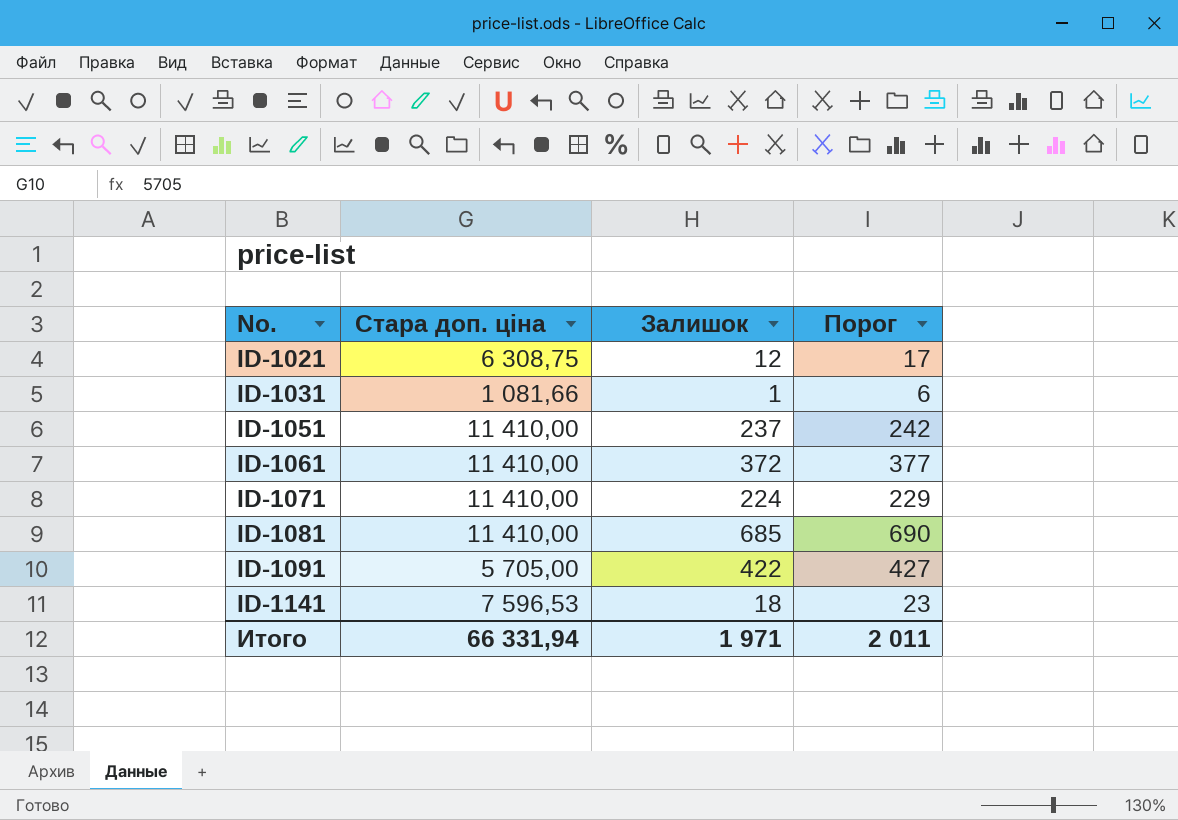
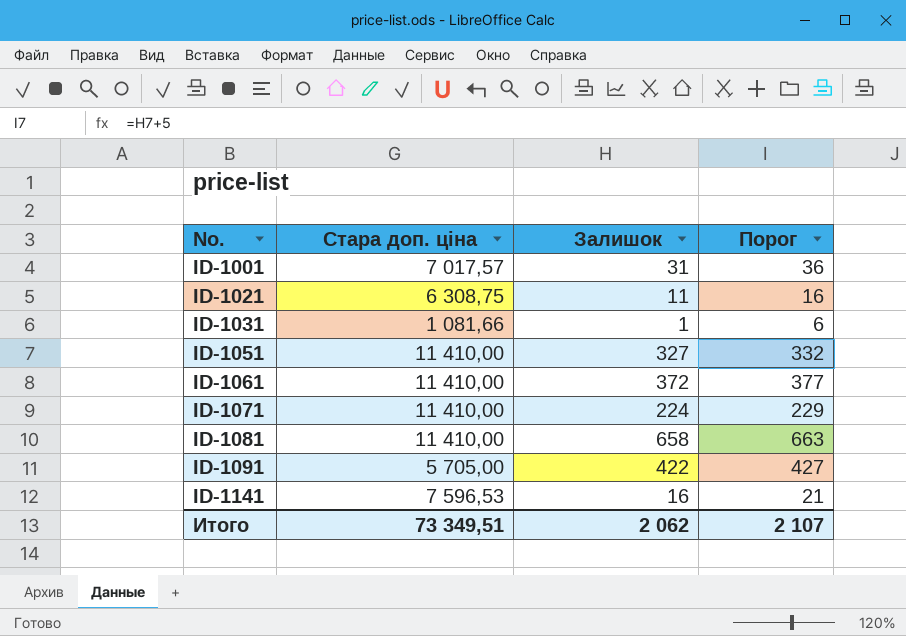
row ID-1001: none -> 7 017,57 | 31 | 36
ID-1021 | Залишок: 12 -> 11
ID-1021 | Порог: 17 -> 16
ID-1051 | Залишок: 237 -> 327
ID-1051 | Порог: 242 -> 332
ID-1081 | Залишок: 685 -> 658
ID-1081 | Порог: 690 -> 663
ID-1141 | Залишок: 18 -> 16
ID-1141 | Порог: 23 -> 21
Итого | Стара доп. ціна: 66 331,94 -> 73 349,51
Итого | Залишок: 1 971 -> 2 062
Итого | Порог: 2 011 -> 2 107

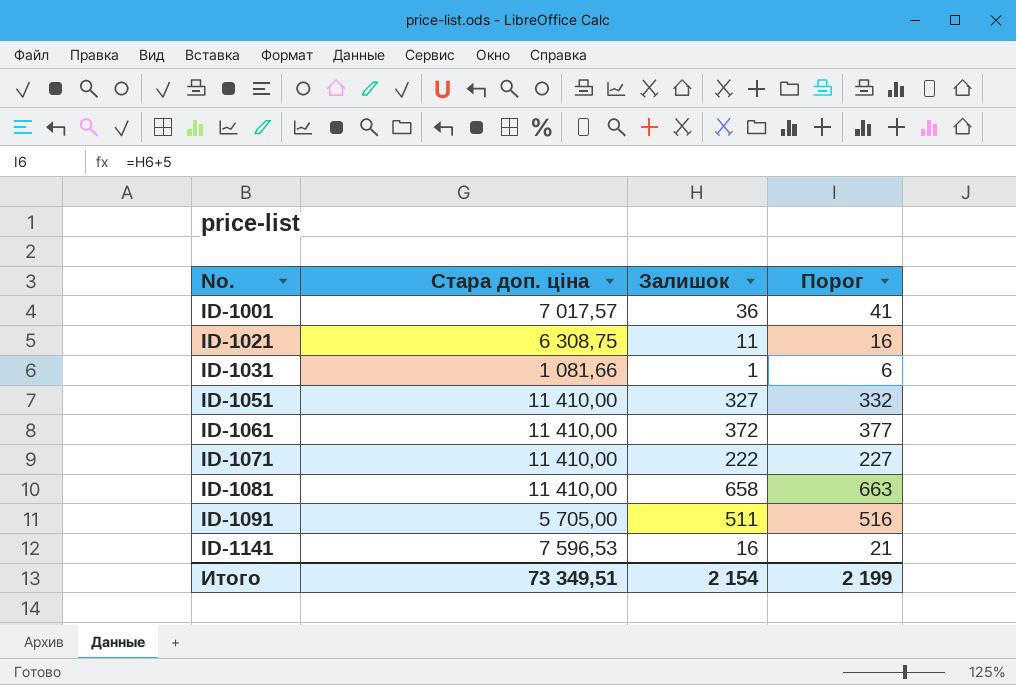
ID-1001 | Залишок: 31 -> 36
ID-1001 | Порог: 36 -> 41
ID-1071 | Залишок: 224 -> 222
ID-1071 | Порог: 229 -> 227
ID-1091 | Залишок: 422 -> 511
ID-1091 | Порог: 427 -> 516
Итого | Залишок: 2 062 -> 2 154
Итого | Порог: 2 107 -> 2 199

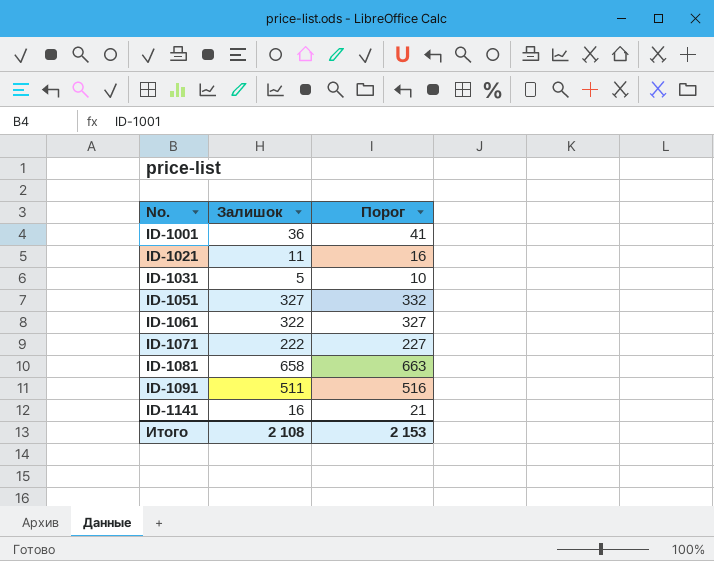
column Стара доп. ціна | position: 2 -> none
ID-1031 | Залишок: 1 -> 5
ID-1031 | Порог: 6 -> 10
ID-1061 | Залишок: 372 -> 322
ID-1061 | Порог: 377 -> 327
Итого | Залишок: 2 154 -> 2 108
Итого | Порог: 2 199 -> 2 153

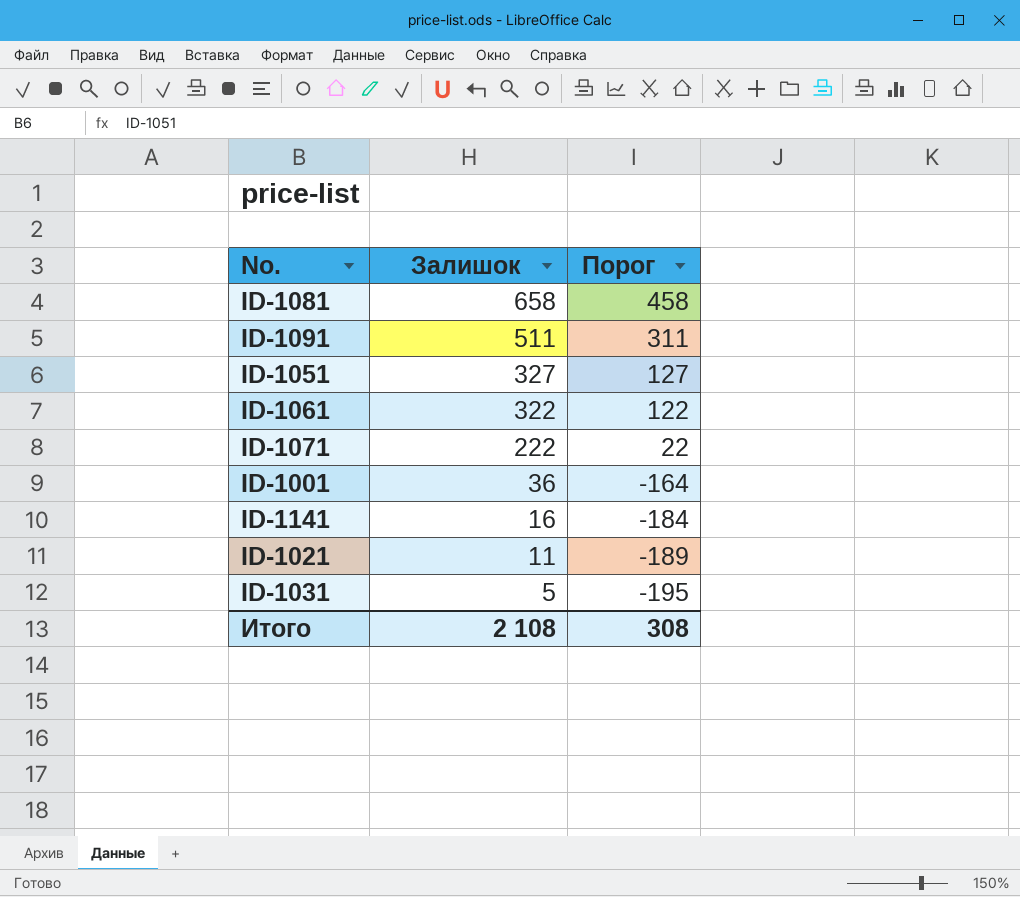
row order: No. ascending -> Залишок descending
column Порог | formula: [Залишок] + 5 -> [Залишок] - 200
Итого | Порог: 2 153 -> 308

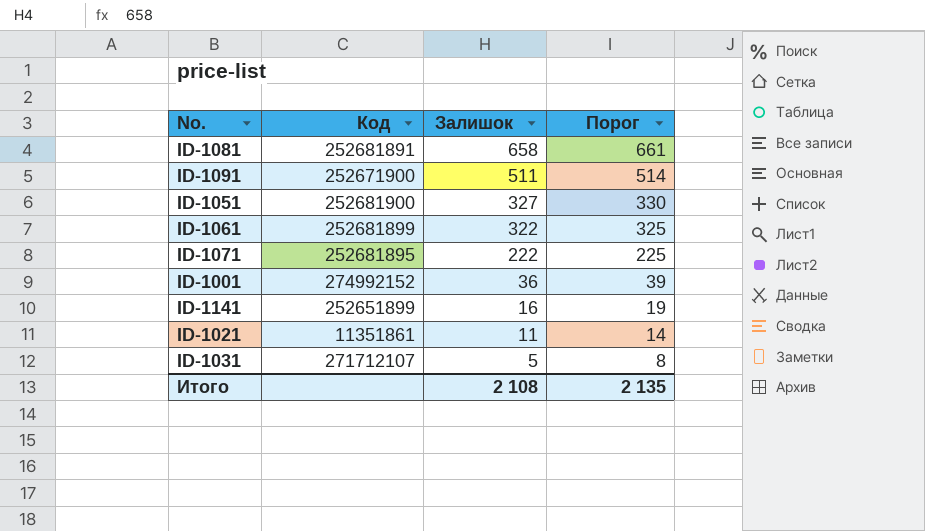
column Код | position: none -> 2
column Порог | formula: [Залишок] - 200 -> [Залишок] + 3
Итого | Порог: 308 -> 2 135

